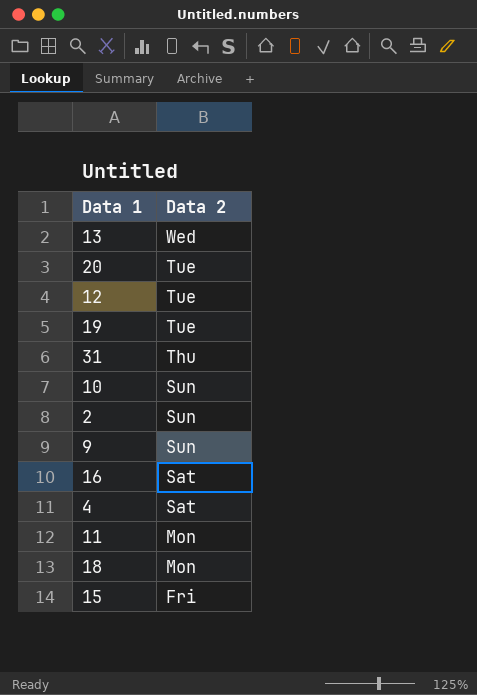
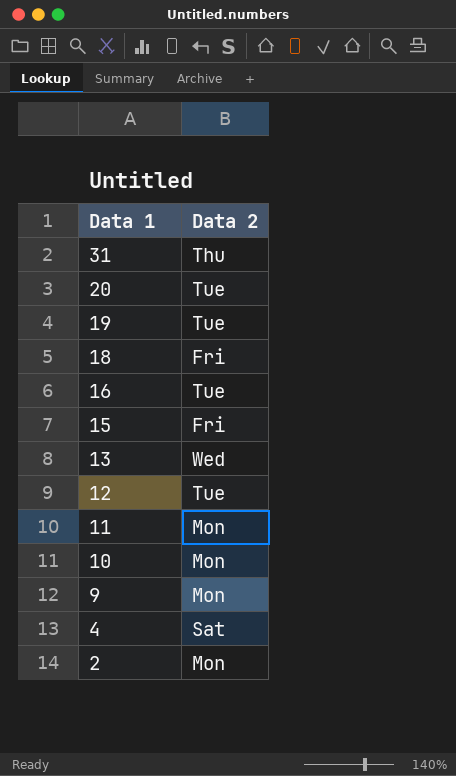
row order: Data 2 descending -> Data 1 descending
18 | Data 2: Mon -> Fri
16 | Data 2: Sat -> Tue
10 | Data 2: Sun -> Mon
9 | Data 2: Sun -> Mon
2 | Data 2: Sun -> Mon

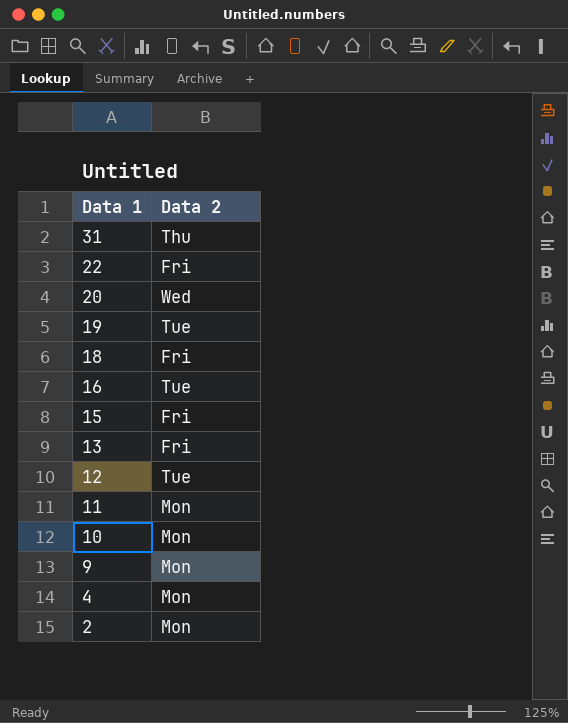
row 22: none -> Fri
20 | Data 2: Tue -> Wed
13 | Data 2: Wed -> Fri
4 | Data 2: Sat -> Mon

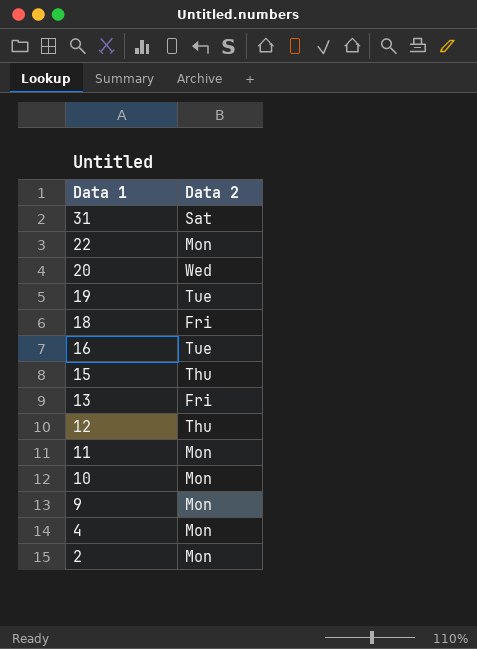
31 | Data 2: Thu -> Sat
22 | Data 2: Fri -> Mon
15 | Data 2: Fri -> Thu
12 | Data 2: Tue -> Thu

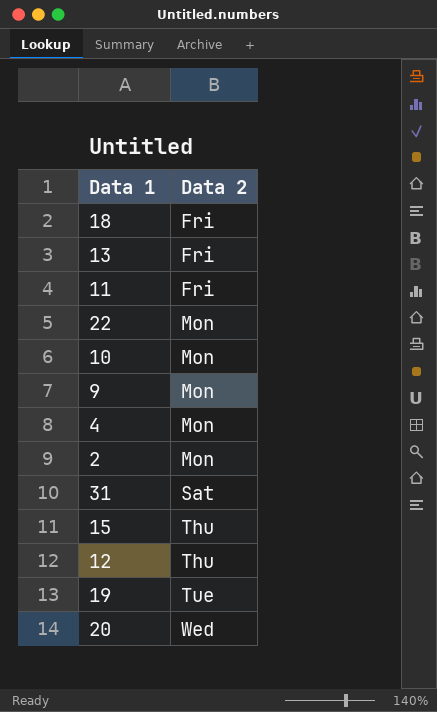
row order: Data 1 descending -> Data 2 ascending
row 16: Tue -> none
11 | Data 2: Mon -> Fri

